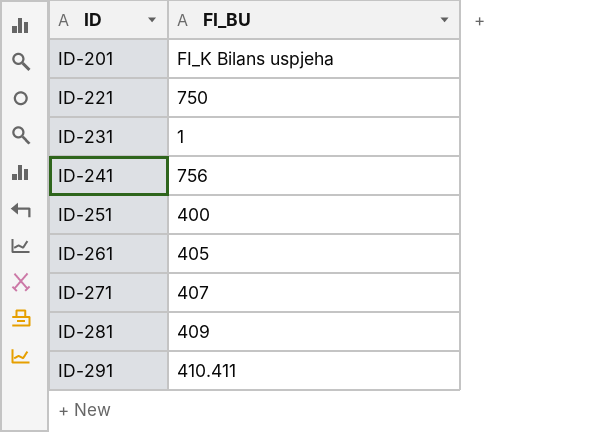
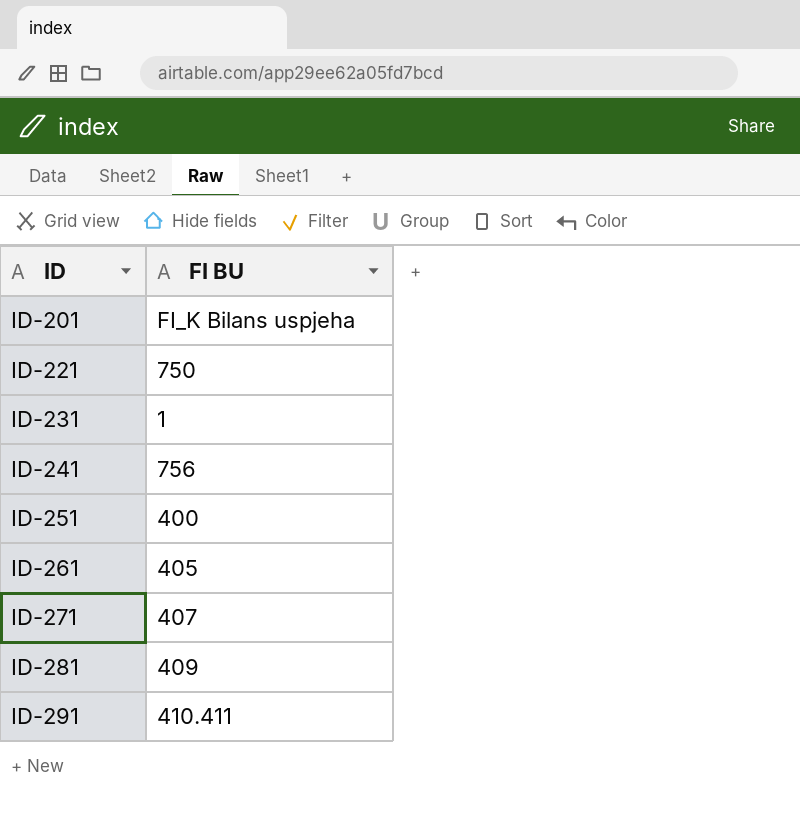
column name: FI_BU -> FI BU

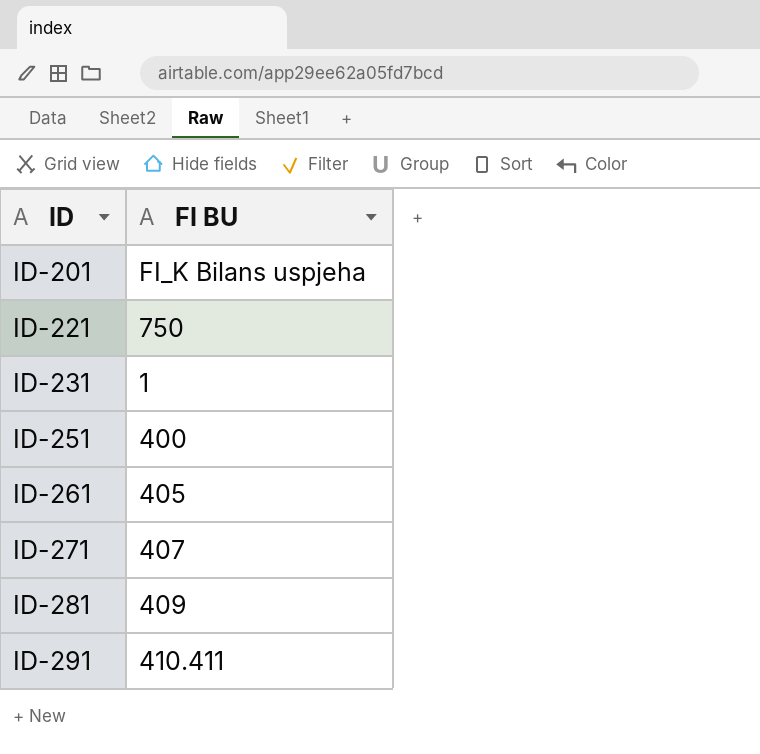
row ID-241: 756 -> none

